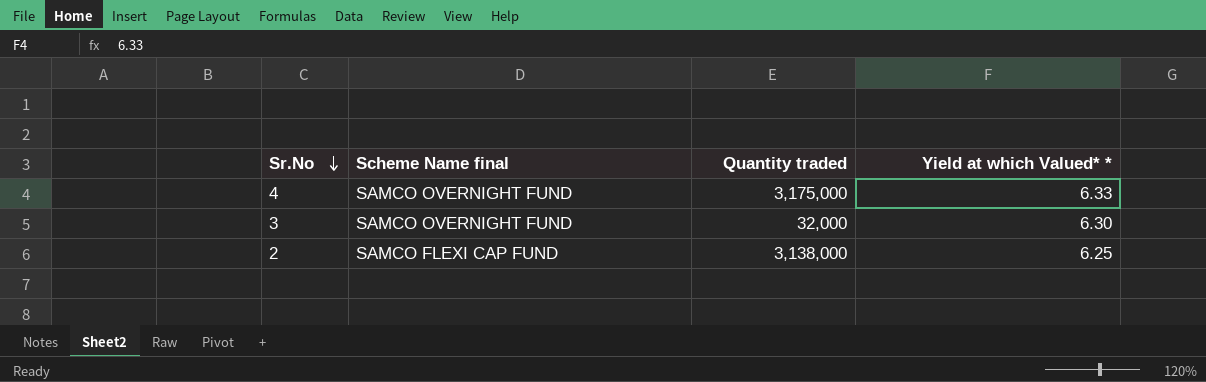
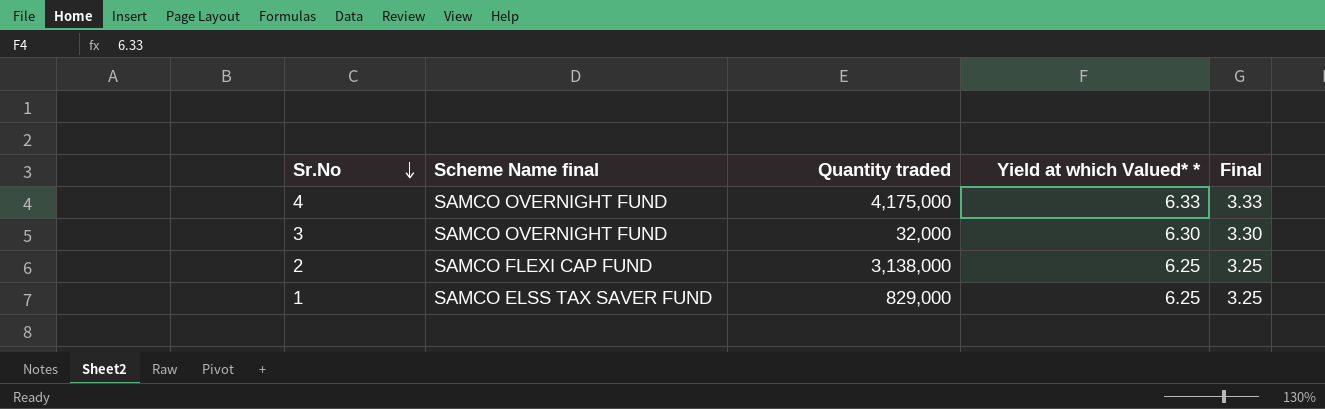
column Final | formula: none -> [Yield at which Valued* *] - 3
4 | Quantity traded: 3,175,000 -> 4,175,000
row 1: none -> SAMCO ELSS TAX SAVER FUND | 829,000 | 6.25 | 3.25

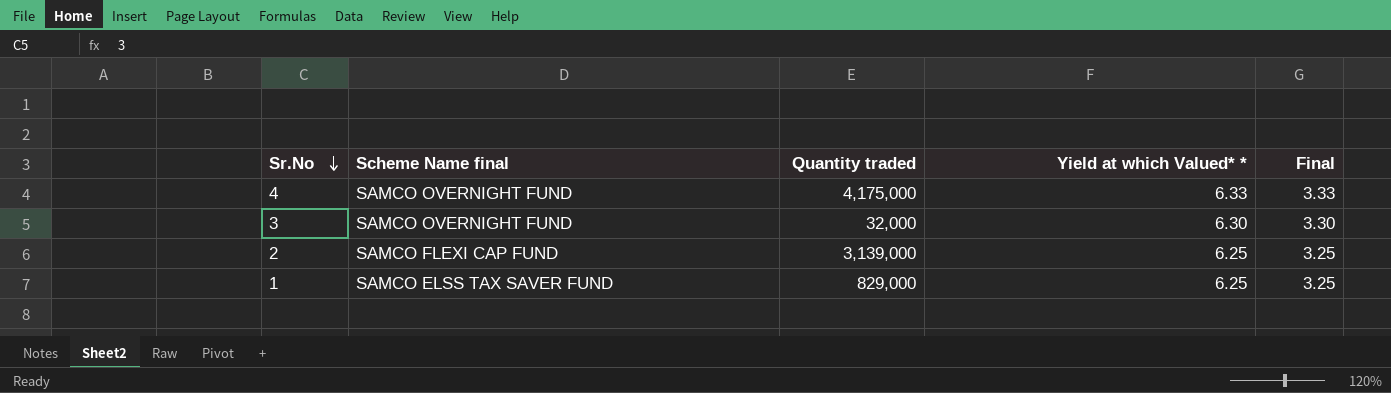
2 | Quantity traded: 3,138,000 -> 3,139,000

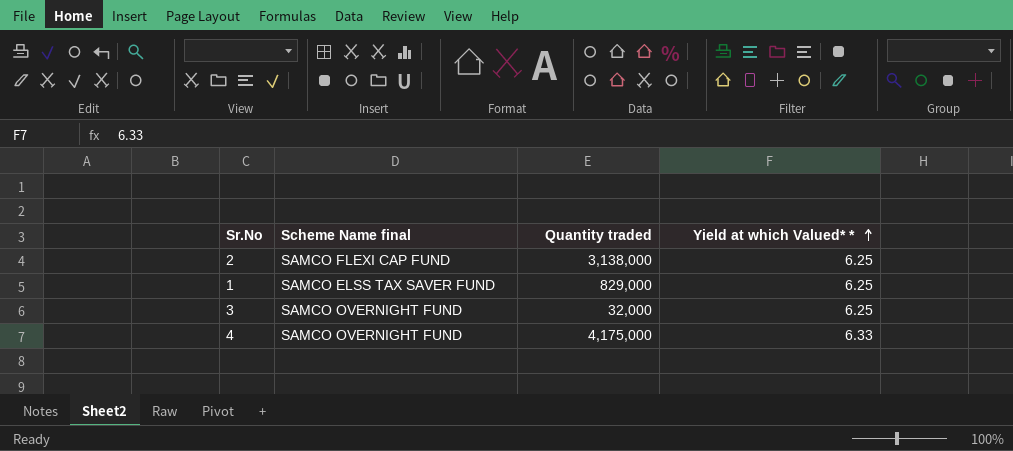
row order: Sr.No descending -> Yield at which Valued* * ascending
column Final | formula: [Yield at which Valued* *] - 3 -> none
2 | Quantity traded: 3,139,000 -> 3,138,000
3 | Yield at which Valued* *: 6.30 -> 6.25

